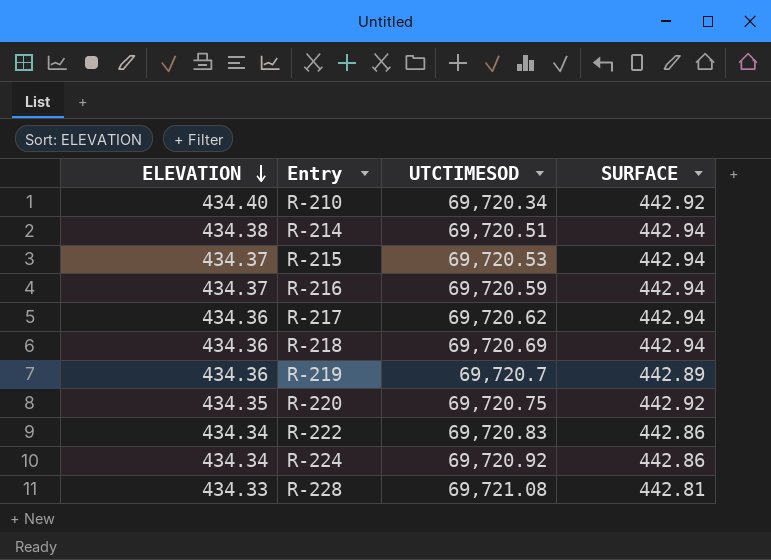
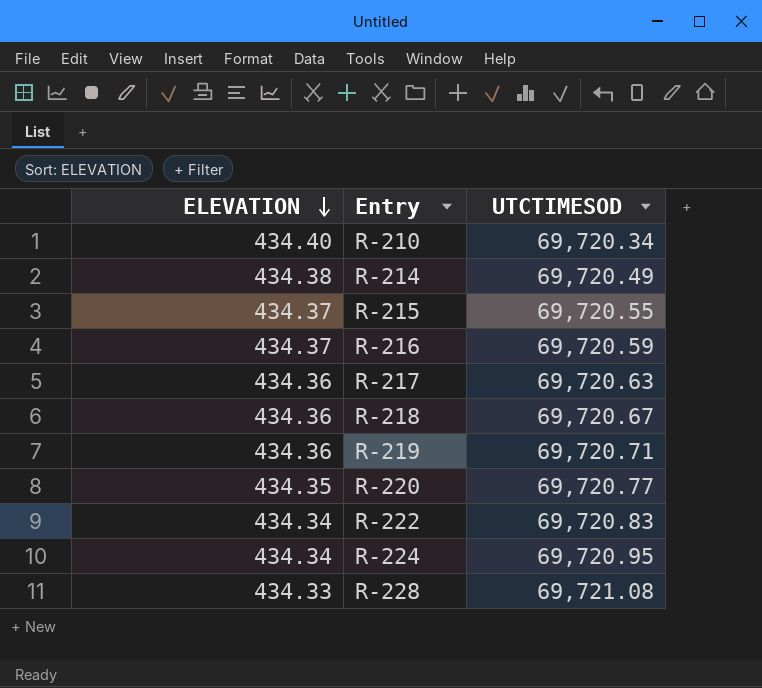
column SURFACE | position: 4 -> none
R-214 | UTCTIMESOD: 69,720.51 -> 69,720.49
R-215 | UTCTIMESOD: 69,720.53 -> 69,720.55
R-217 | UTCTIMESOD: 69,720.62 -> 69,720.63
R-218 | UTCTIMESOD: 69,720.69 -> 69,720.67
R-219 | UTCTIMESOD: 69,720.7 -> 69,720.71
R-220 | UTCTIMESOD: 69,720.75 -> 69,720.77
R-224 | UTCTIMESOD: 69,720.92 -> 69,720.95

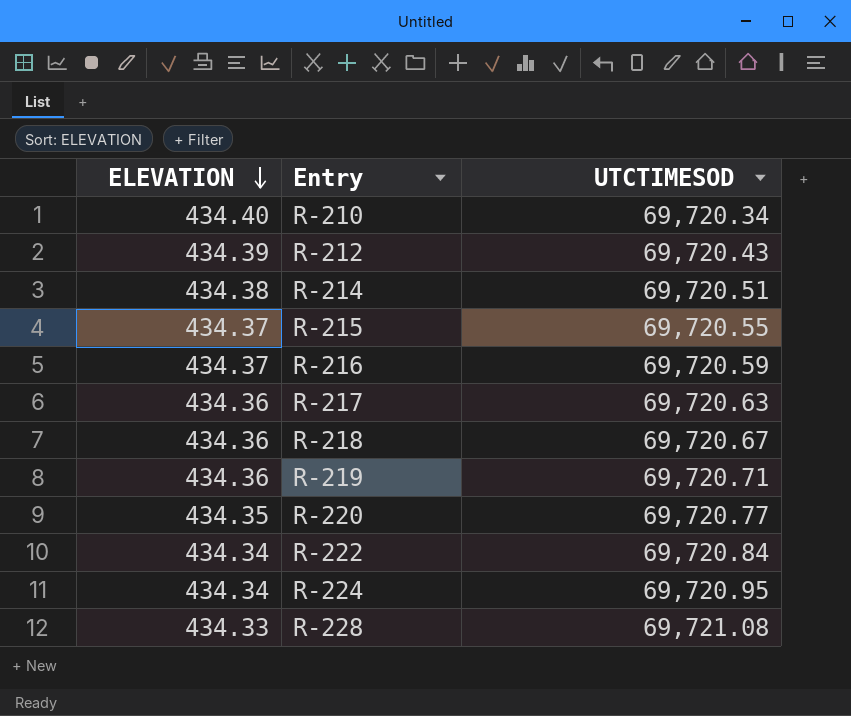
row R-212: none -> 434.39 | 69,720.43
R-214 | UTCTIMESOD: 69,720.49 -> 69,720.51
R-222 | UTCTIMESOD: 69,720.83 -> 69,720.84

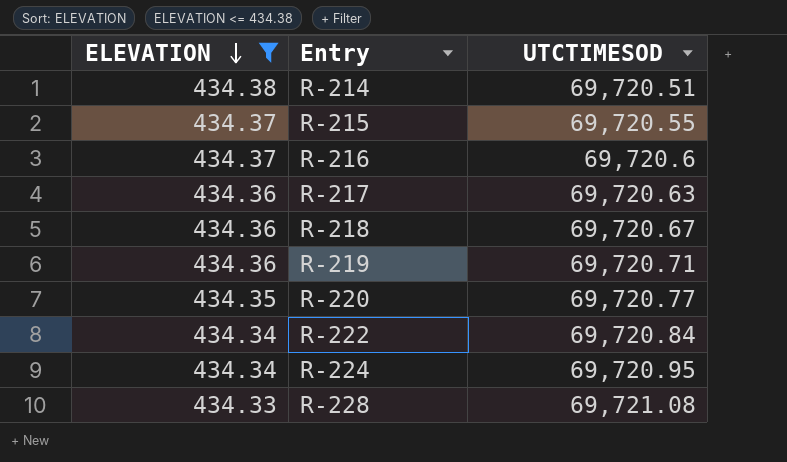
filter: none -> ELEVATION <= 434.38
R-216 | UTCTIMESOD: 69,720.59 -> 69,720.6

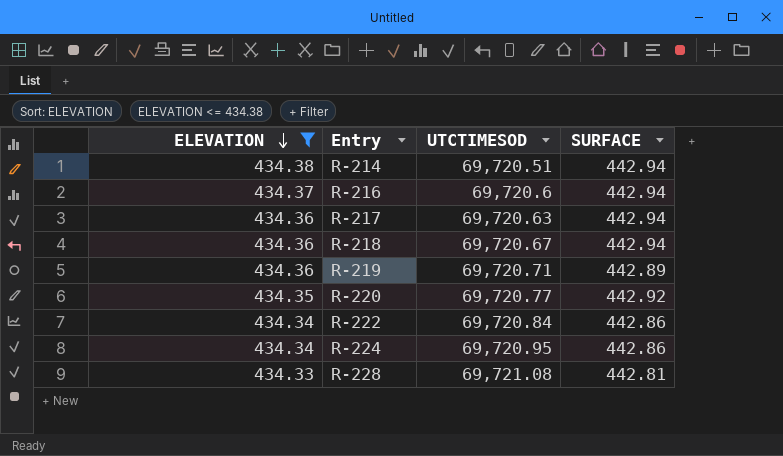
column SURFACE | position: none -> 4
row R-215: 434.37 | 69,720.55 -> none

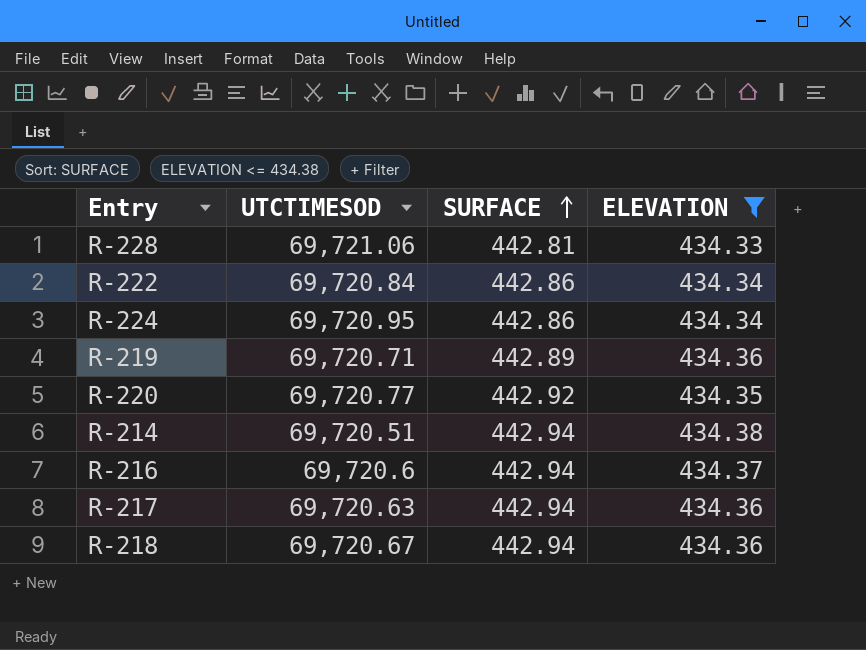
row order: ELEVATION descending -> SURFACE ascending
column ELEVATION | position: 1 -> 4
R-228 | UTCTIMESOD: 69,721.08 -> 69,721.06

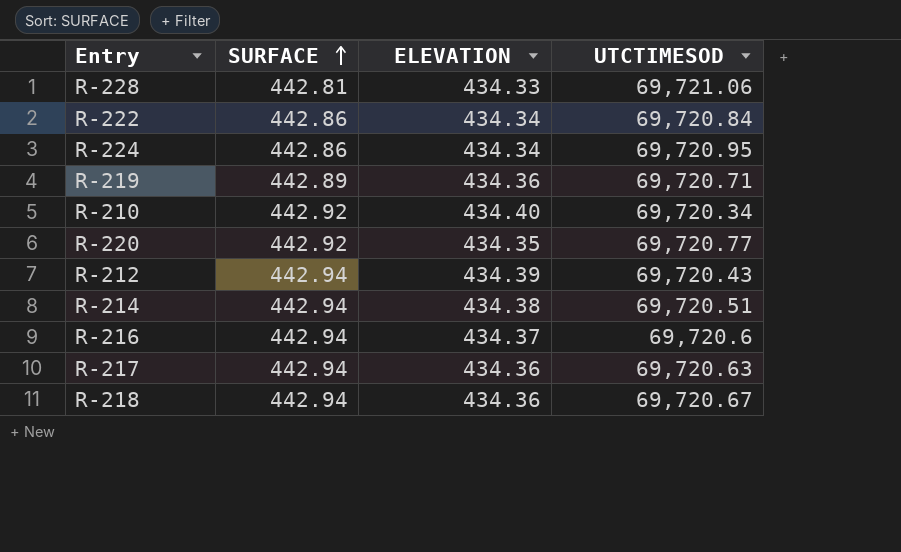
filter: ELEVATION <= 434.38 -> none
column UTCTIMESOD | position: 2 -> 4

